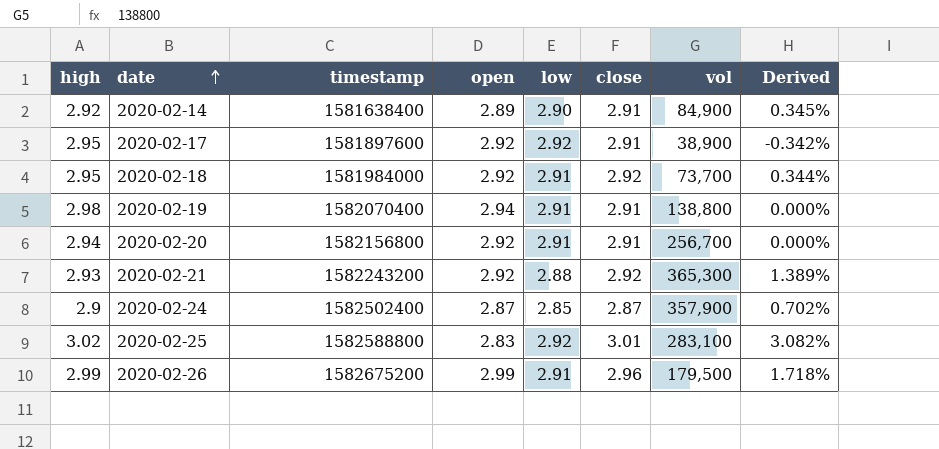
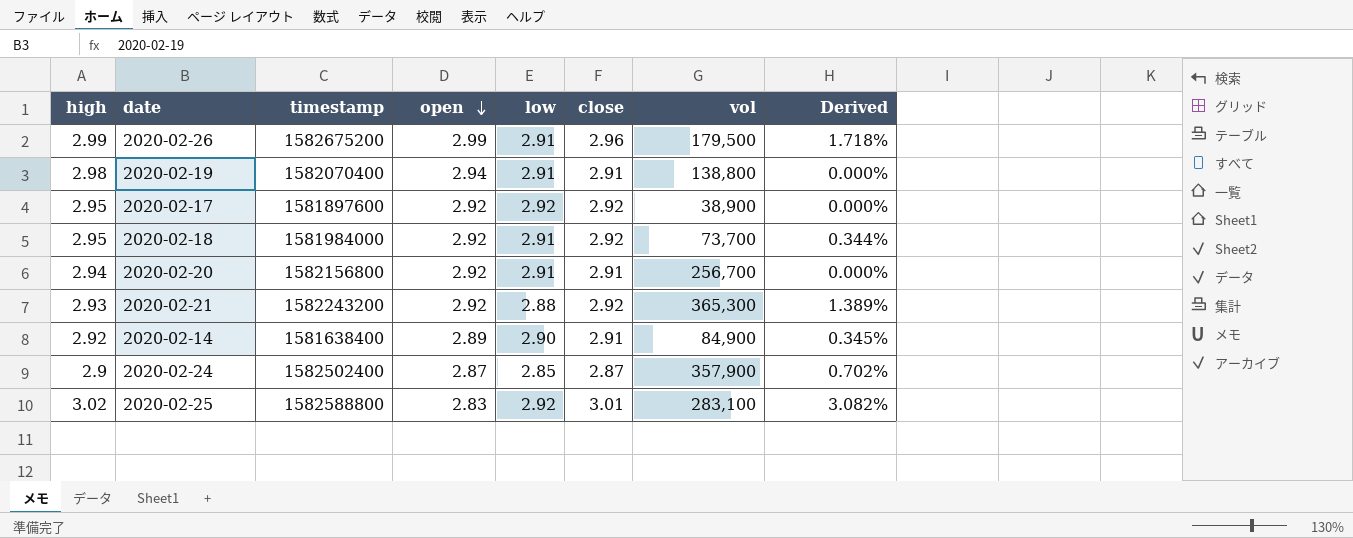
row order: date ascending -> open descending
2020-02-17 | close: 2.91 -> 2.92
2020-02-17 | Derived: -0.342% -> 0.000%

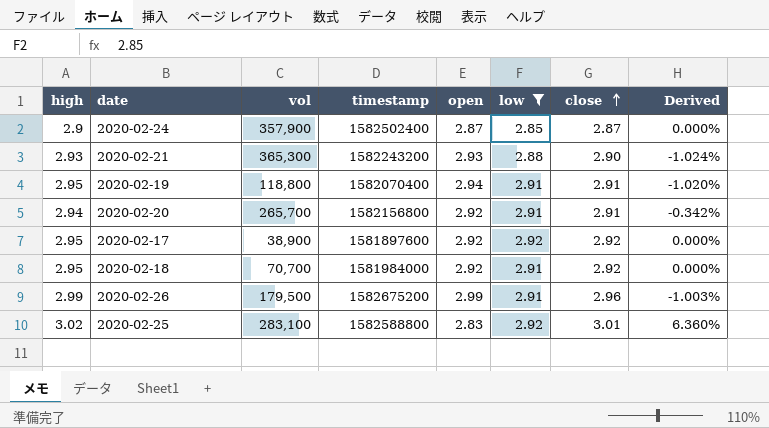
filter: none -> low != 2.90
row order: open descending -> close ascending
column vol | position: 7 -> 3
column Derived | formula: ([close] - [low]) / [low] -> ([close] - [open]) / [open]
2020-02-21 | open: 2.92 -> 2.93
2020-02-21 | close: 2.92 -> 2.90
2020-02-19 | high: 2.98 -> 2.95
2020-02-19 | vol: 138,800 -> 118,800
2020-02-20 | vol: 256,700 -> 265,700
2020-02-18 | vol: 73,700 -> 70,700

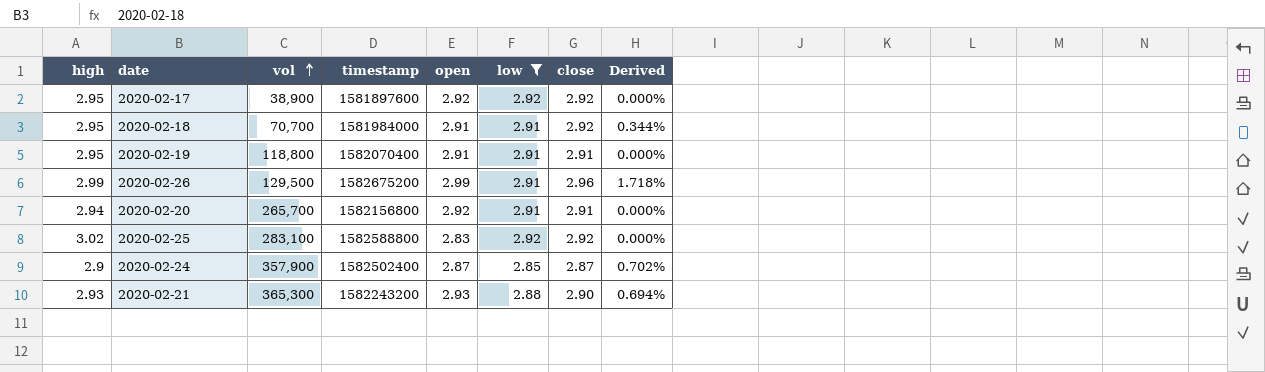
row order: close ascending -> vol ascending
column Derived | formula: ([close] - [open]) / [open] -> ([close] - [low]) / [low]
2020-02-18 | open: 2.92 -> 2.91
2020-02-19 | open: 2.94 -> 2.91
2020-02-26 | vol: 179,500 -> 129,500
2020-02-25 | close: 3.01 -> 2.92

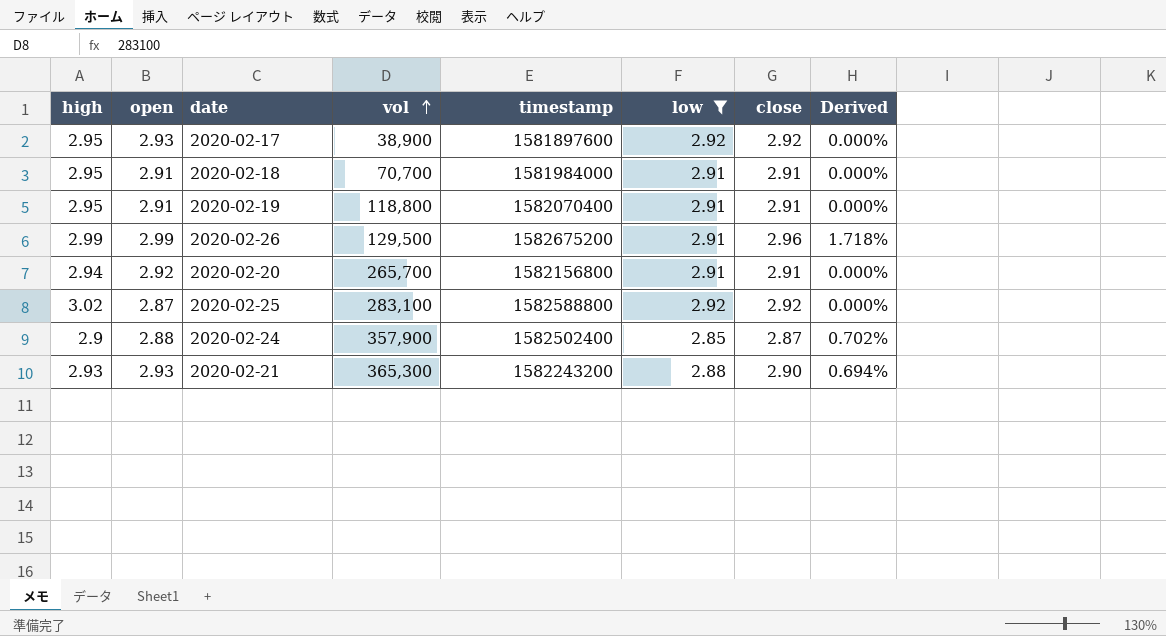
column open | position: 5 -> 2
2020-02-17 | open: 2.92 -> 2.93
2020-02-18 | close: 2.92 -> 2.91
2020-02-18 | Derived: 0.344% -> 0.000%
2020-02-25 | open: 2.83 -> 2.87
2020-02-24 | open: 2.87 -> 2.88

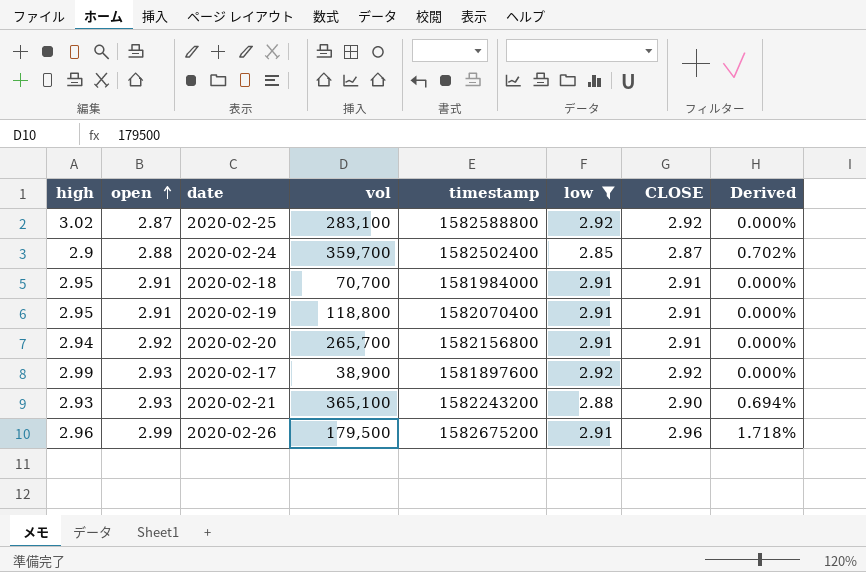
row order: vol ascending -> open ascending
column name: close -> CLOSE
2020-02-24 | vol: 357,900 -> 359,700
2020-02-17 | high: 2.95 -> 2.99
2020-02-21 | vol: 365,300 -> 365,100
2020-02-26 | high: 2.99 -> 2.96
2020-02-26 | vol: 129,500 -> 179,500

